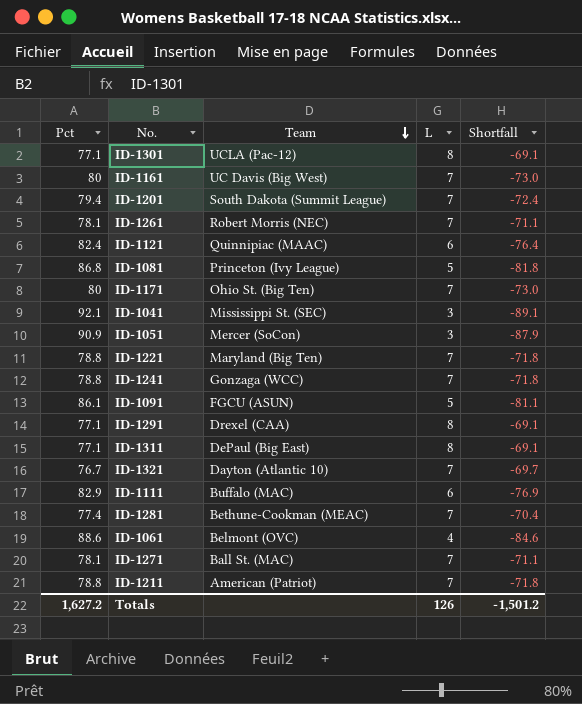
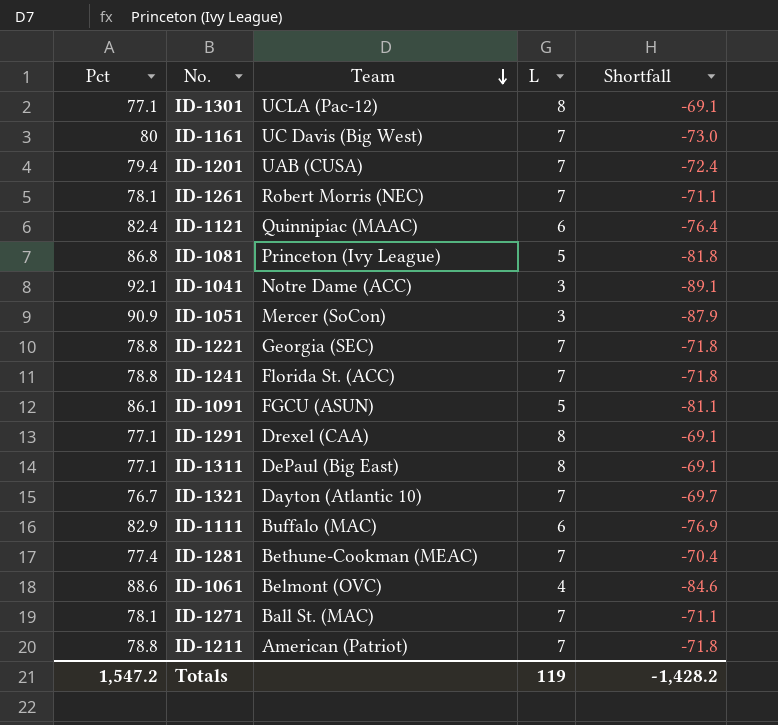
row ID-1171: 80 | Ohio St. (Big Ten) | 7 | -73.0 -> none
ID-1201 | Team: South Dakota (Summit League) -> UAB (CUSA)
ID-1041 | Team: Mississippi St. (SEC) -> Notre Dame (ACC)
ID-1221 | Team: Maryland (Big Ten) -> Georgia (SEC)
ID-1241 | Team: Gonzaga (WCC) -> Florida St. (ACC)
Totals | Pct: 1,627.2 -> 1,547.2
Totals | L: 126 -> 119
Totals | Shortfall: -1,501.2 -> -1,428.2

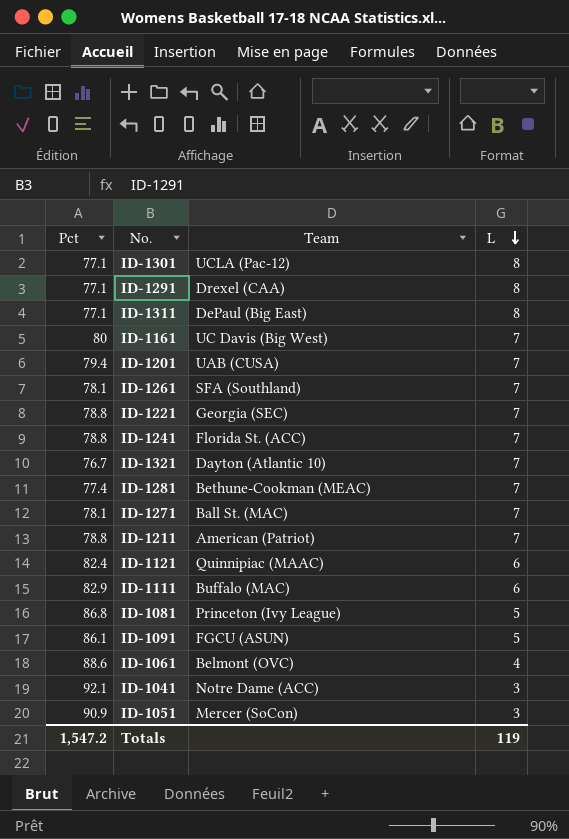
row order: Team descending -> L descending
column Shortfall | formula: [L] - [Pct] -> none
ID-1261 | Team: Robert Morris (NEC) -> SFA (Southland)

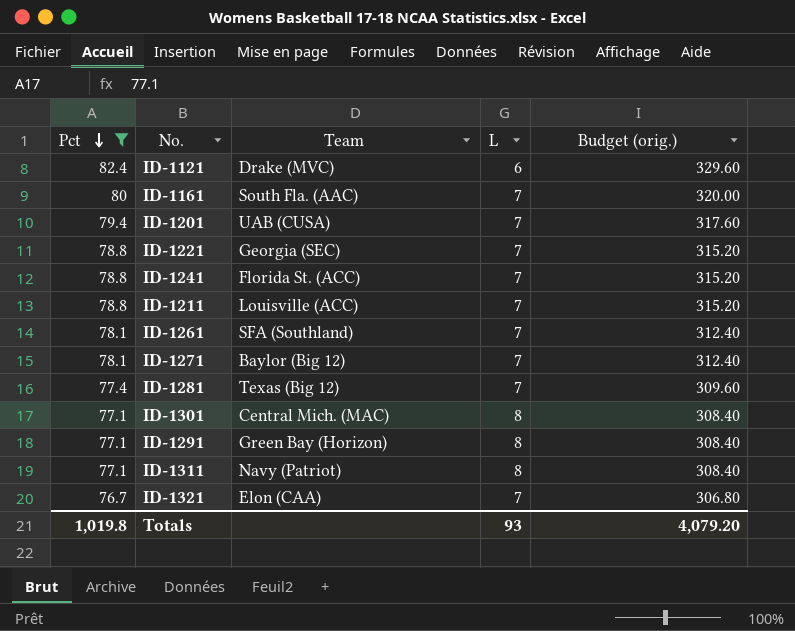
filter: none -> Pct <= 82.4
row order: L descending -> Pct descending
column Budget (orig.) | formula: none -> [Pct] * 4
ID-1121 | Team: Quinnipiac (MAAC) -> Drake (MVC)
ID-1161 | Team: UC Davis (Big West) -> South Fla. (AAC)
ID-1211 | Team: American (Patriot) -> Louisville (ACC)
ID-1271 | Team: Ball St. (MAC) -> Baylor (Big 12)
ID-1281 | Team: Bethune-Cookman (MEAC) -> Texas (Big 12)
ID-1301 | Team: UCLA (Pac-12) -> Central Mich. (MAC)
ID-1291 | Team: Drexel (CAA) -> Green Bay (Horizon)
ID-1311 | Team: DePaul (Big East) -> Navy (Patriot)
ID-1321 | Team: Dayton (Atlantic 10) -> Elon (CAA)
Totals | Pct: 1,547.2 -> 1,019.8
Totals | L: 119 -> 93

